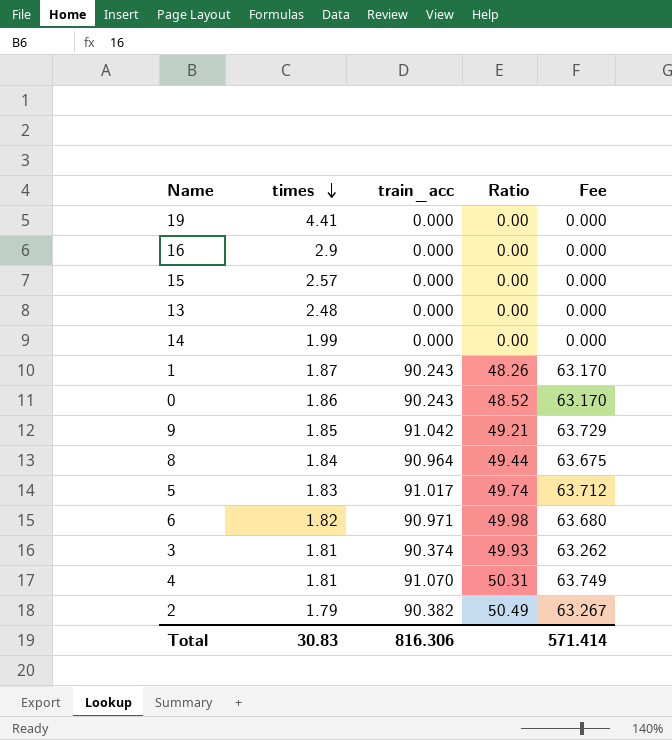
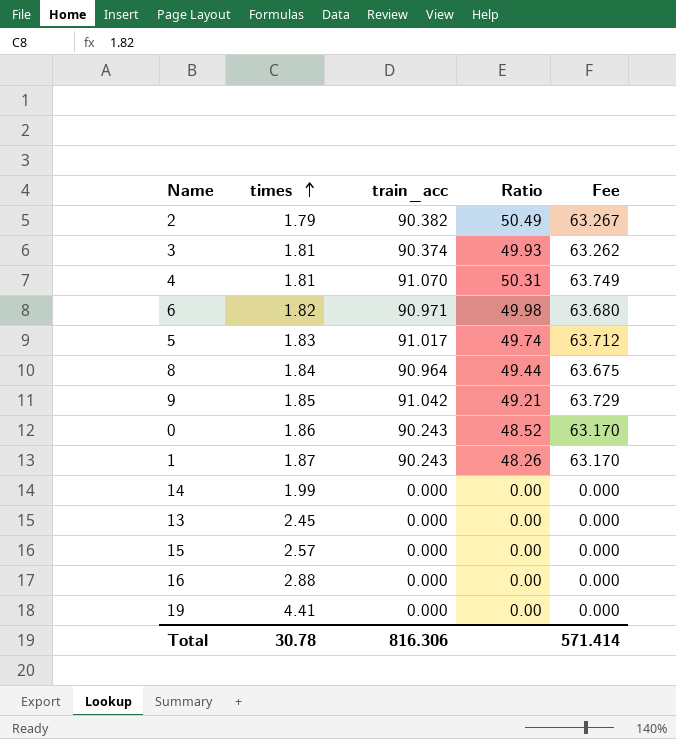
row order: times descending -> times ascending
13 | times: 2.48 -> 2.45
16 | times: 2.9 -> 2.88
Total | times: 30.83 -> 30.78

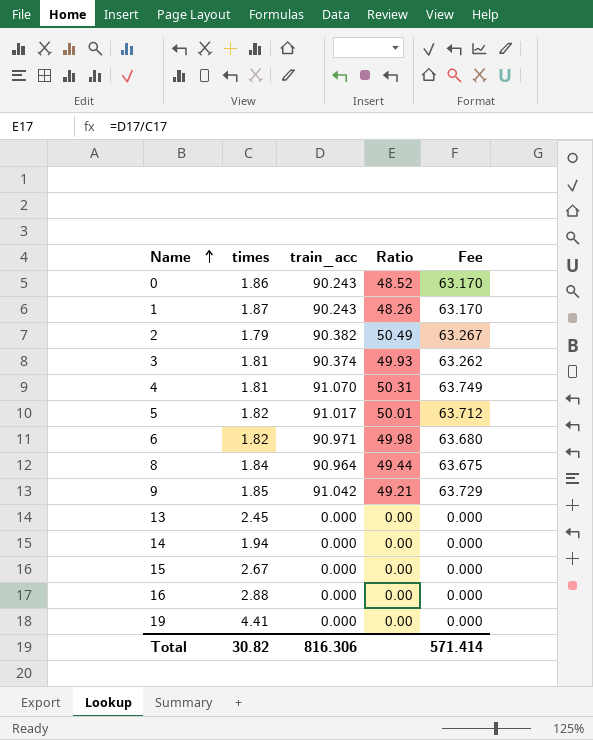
row order: times ascending -> Name ascending
5 | times: 1.83 -> 1.82
5 | Ratio: 49.74 -> 50.01
14 | times: 1.99 -> 1.94
15 | times: 2.57 -> 2.67
Total | times: 30.78 -> 30.82

